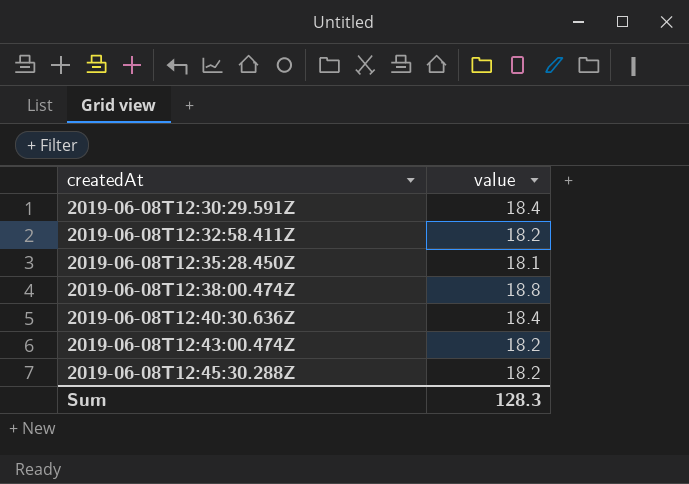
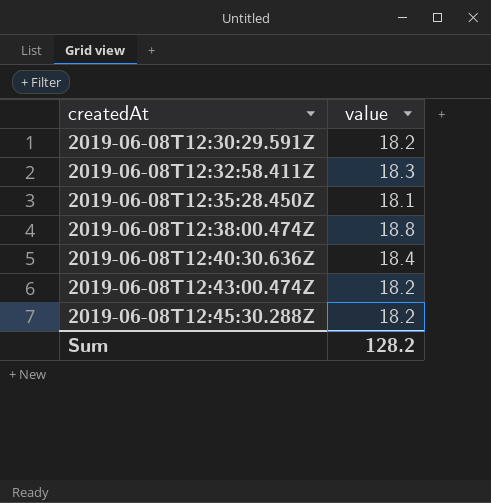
2019-06-08T12:30:29.591Z | value: 18.4 -> 18.2
2019-06-08T12:32:58.411Z | value: 18.2 -> 18.3
Sum | value: 128.3 -> 128.2

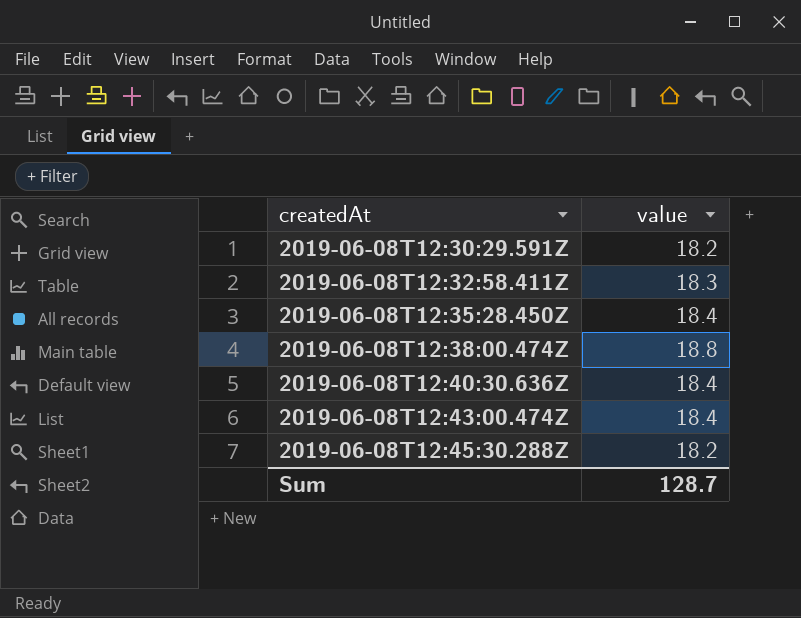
2019-06-08T12:35:28.450Z | value: 18.1 -> 18.4
2019-06-08T12:43:00.474Z | value: 18.2 -> 18.4
Sum | value: 128.2 -> 128.7

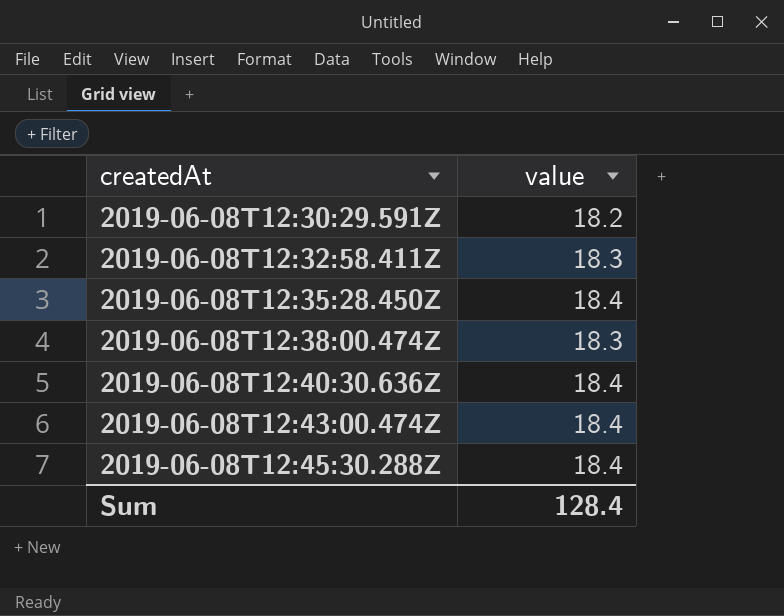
2019-06-08T12:38:00.474Z | value: 18.8 -> 18.3
2019-06-08T12:45:30.288Z | value: 18.2 -> 18.4
Sum | value: 128.7 -> 128.4

